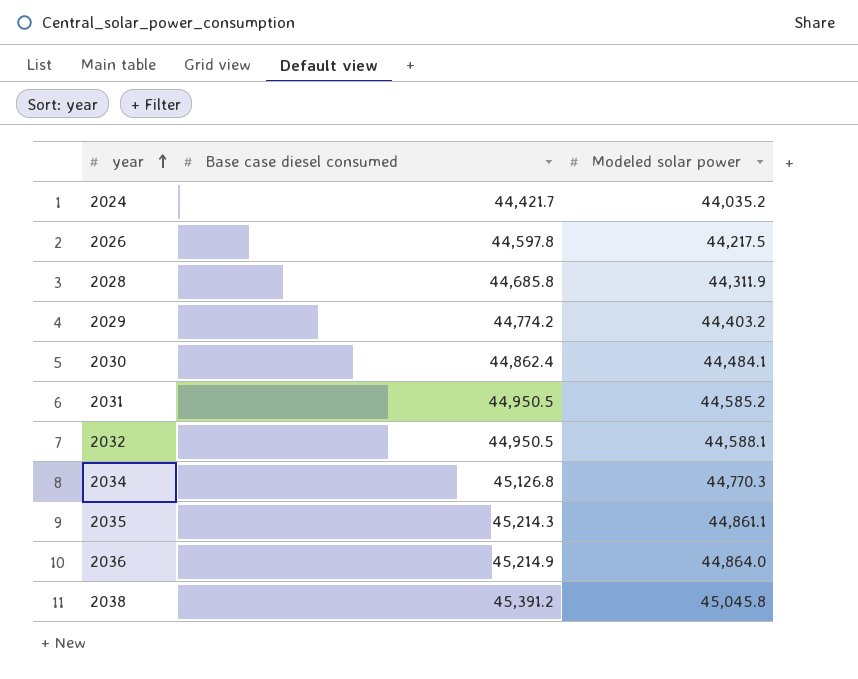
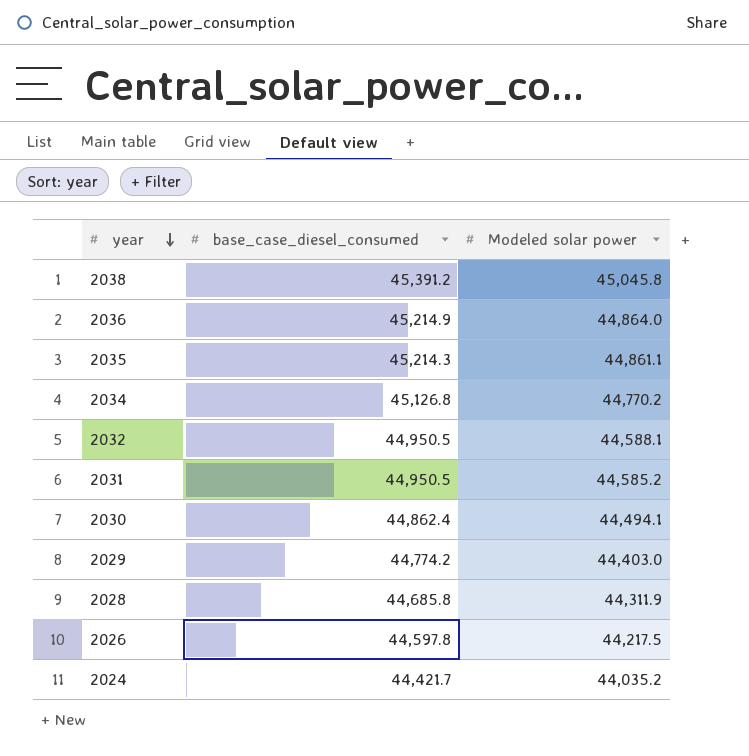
row order: year ascending -> year descending
column name: Base case diesel consumed -> base_case_diesel_consumed
2034 | Modeled solar power: 44,770.3 -> 44,770.2
2030 | Modeled solar power: 44,484.1 -> 44,494.1
2029 | Modeled solar power: 44,403.2 -> 44,403.0

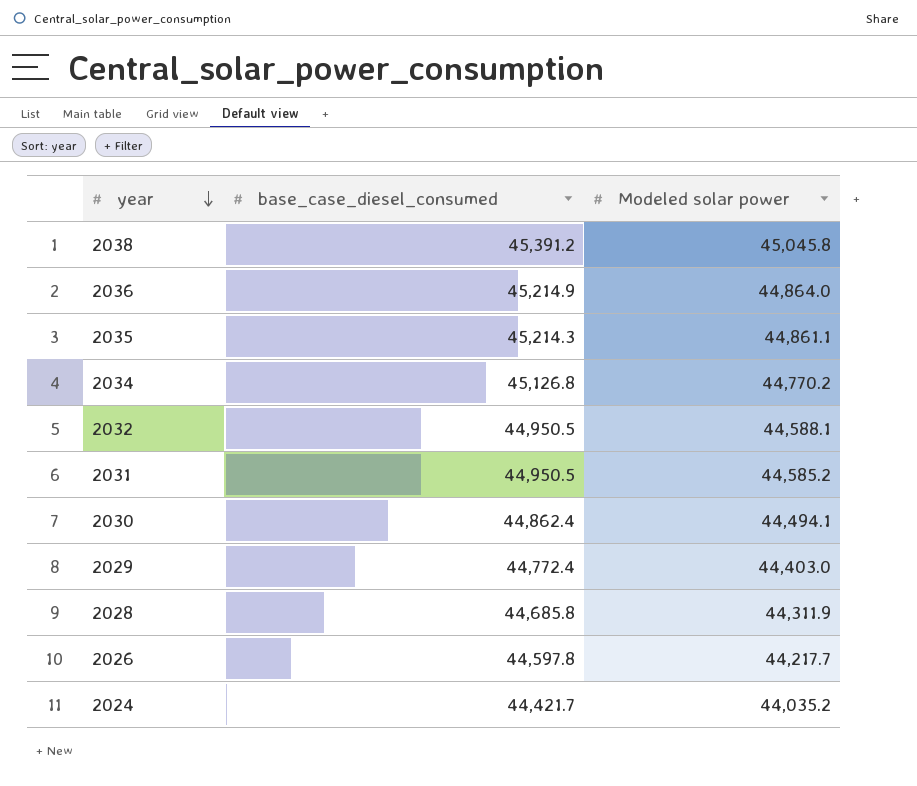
2029 | base_case_diesel_consumed: 44,774.2 -> 44,772.4
2026 | Modeled solar power: 44,217.5 -> 44,217.7

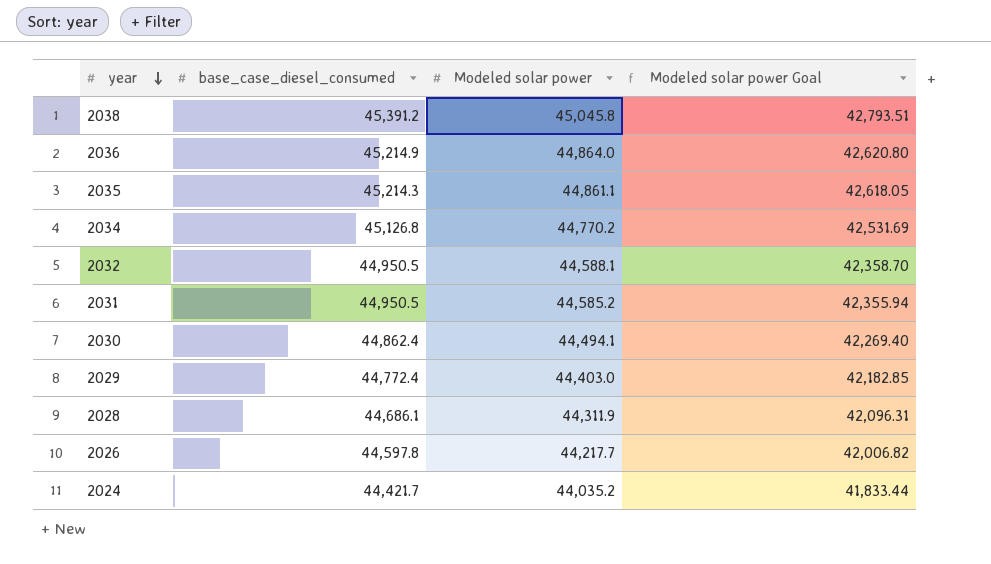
column Modeled solar power Goal | formula: none -> [Modeled solar power] * 0.95
2028 | base_case_diesel_consumed: 44,685.8 -> 44,686.1

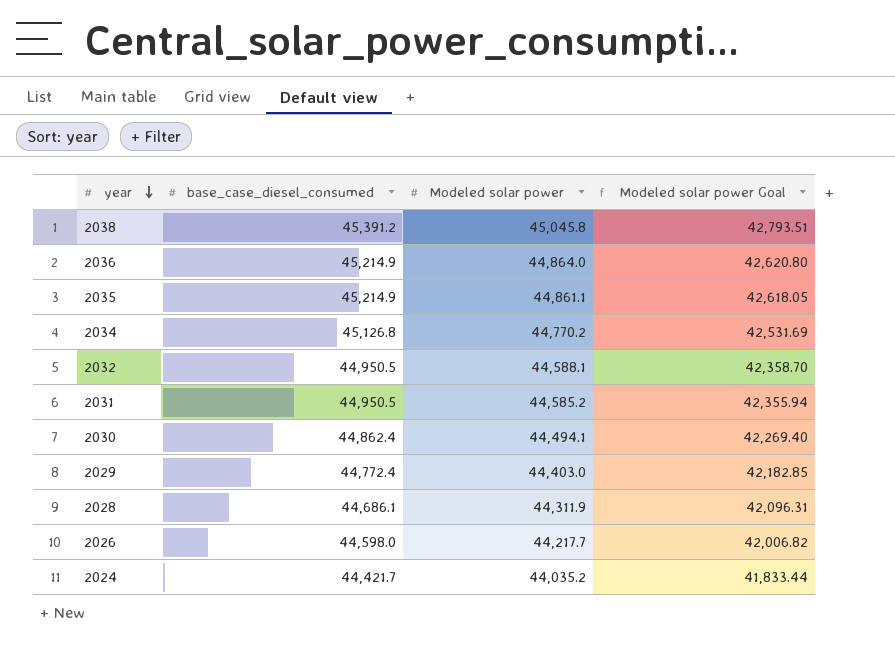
2035 | base_case_diesel_consumed: 45,214.3 -> 45,214.9
2026 | base_case_diesel_consumed: 44,597.8 -> 44,598.0

